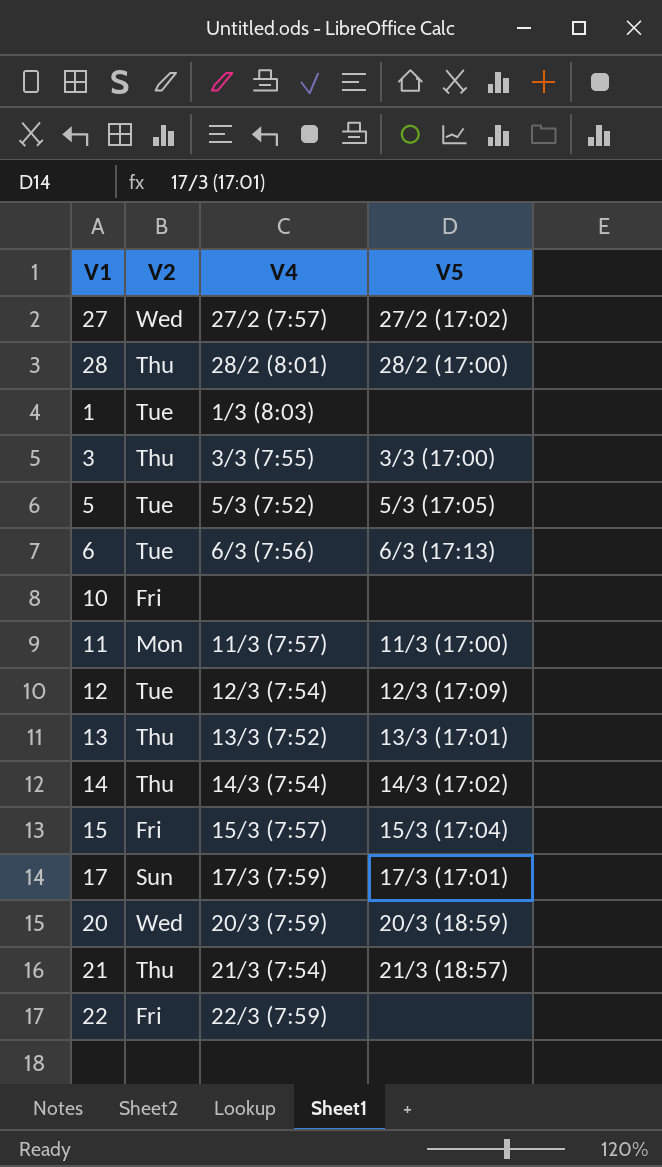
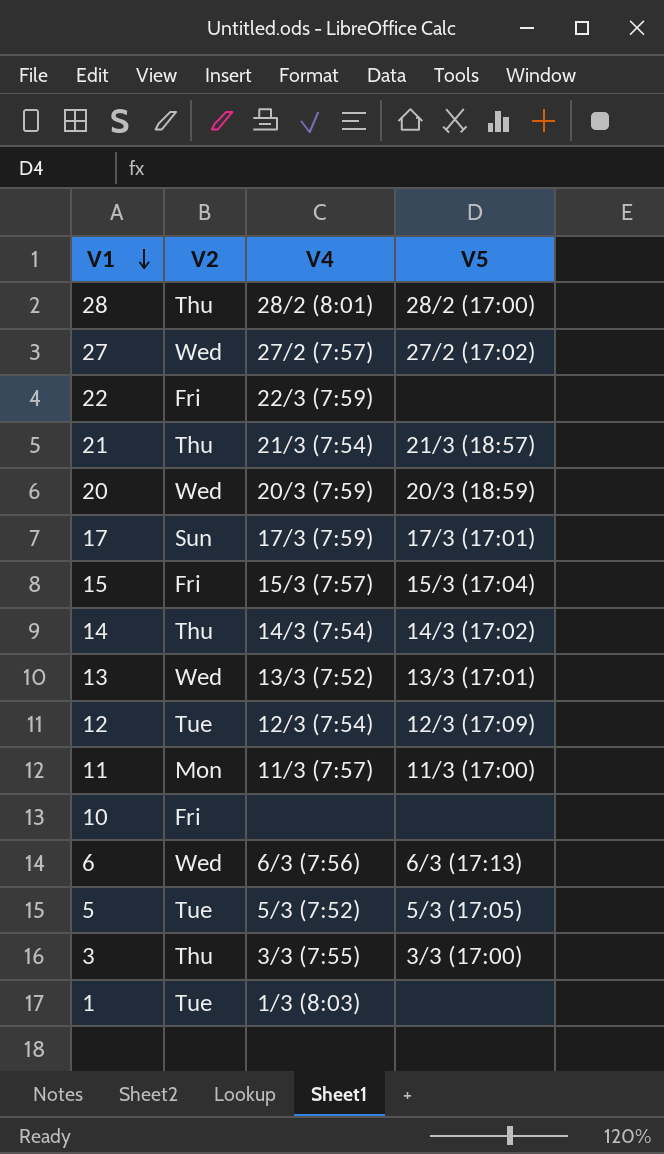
row order: none -> V1 descending
13 | V2: Thu -> Wed
6 | V2: Tue -> Wed

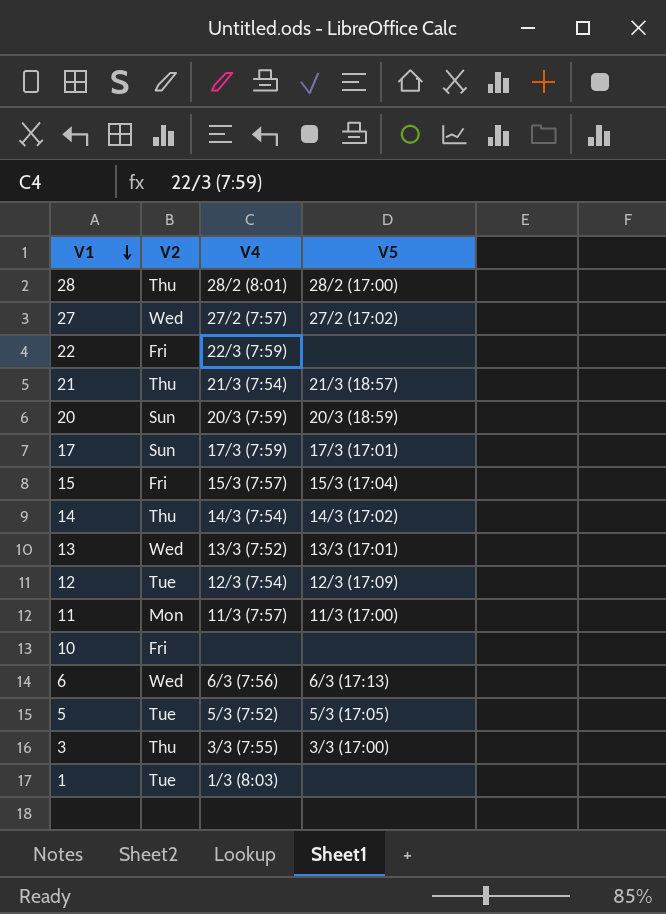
20 | V2: Wed -> Sun

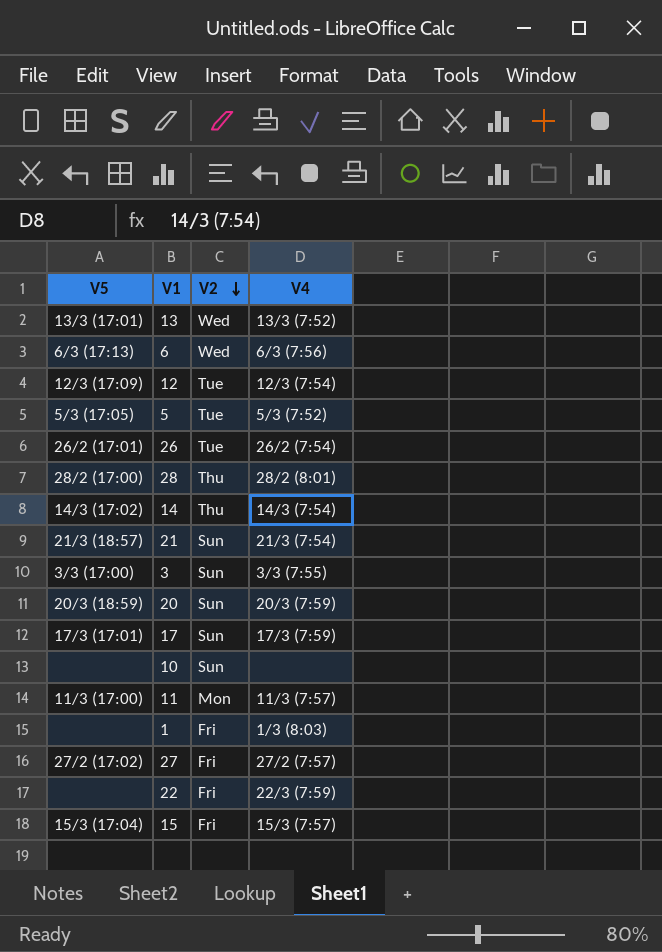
row order: V1 descending -> V2 descending
column V5 | position: 4 -> 1
row 26: none -> 26/2 (17:01) | Tue | 26/2 (7:54)
21 | V2: Thu -> Sun
3 | V2: Thu -> Sun
10 | V2: Fri -> Sun
1 | V2: Tue -> Fri
27 | V2: Wed -> Fri

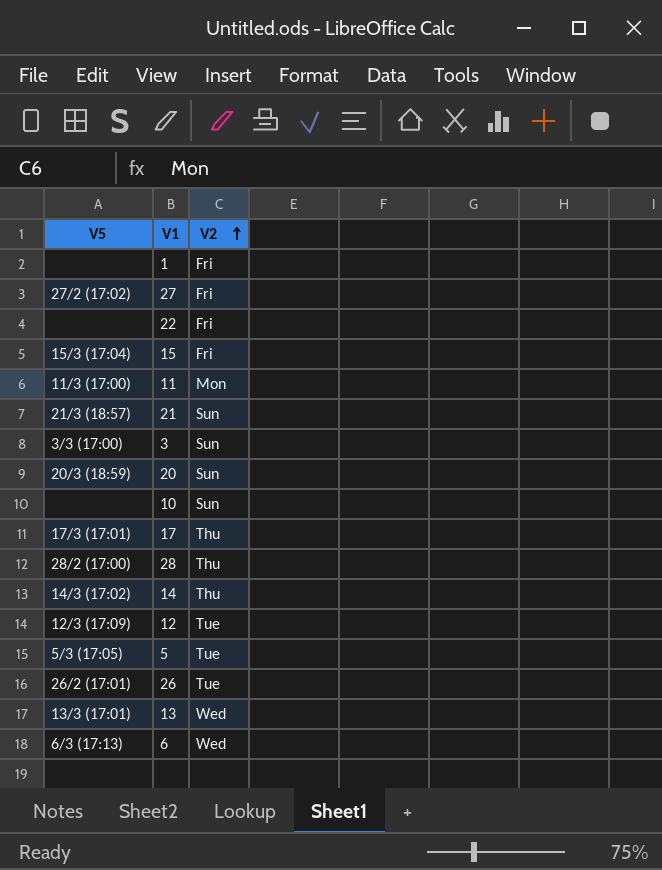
row order: V2 descending -> V2 ascending
column V4 | position: 4 -> none
17 | V2: Sun -> Thu

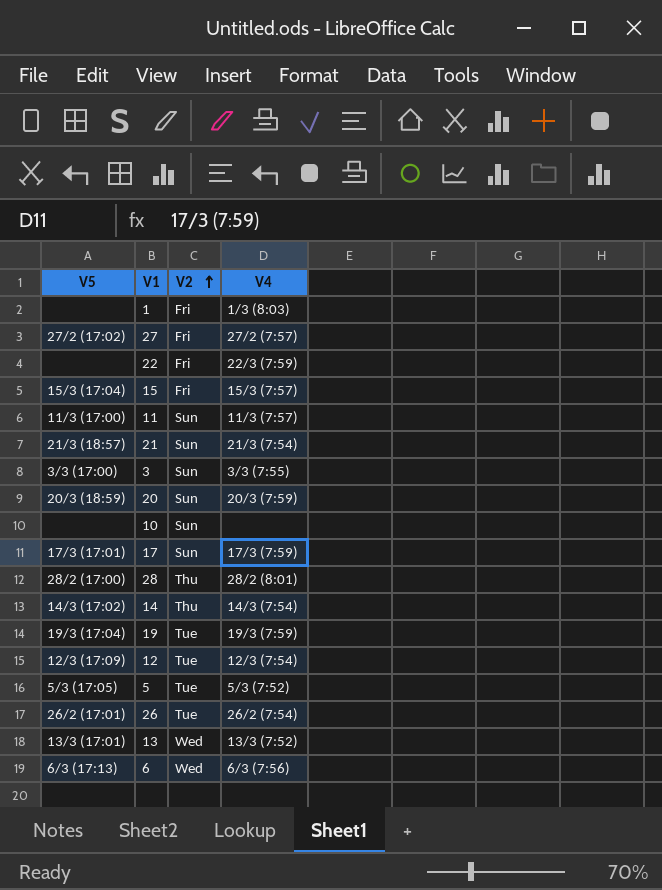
column V4 | position: none -> 4
11 | V2: Mon -> Sun
17 | V2: Thu -> Sun
row 19: none -> 19/3 (17:04) | Tue | 19/3 (7:59)

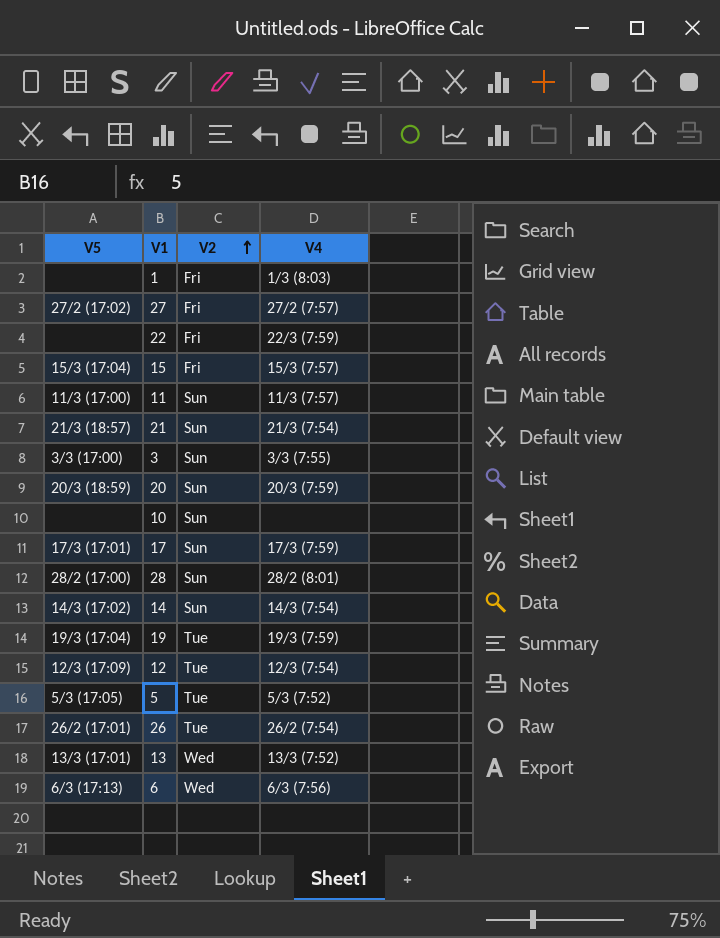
28 | V2: Thu -> Sun
14 | V2: Thu -> Sun

